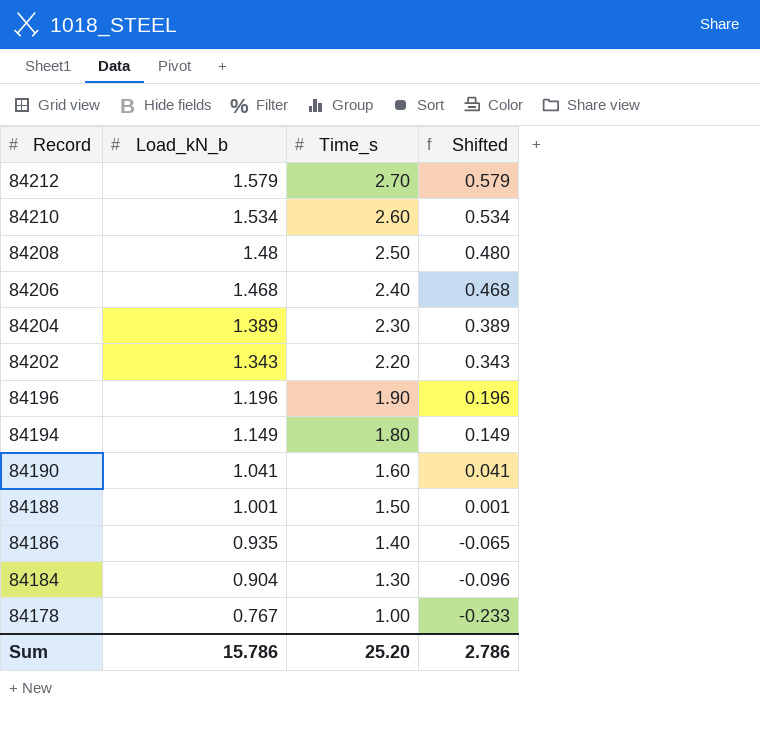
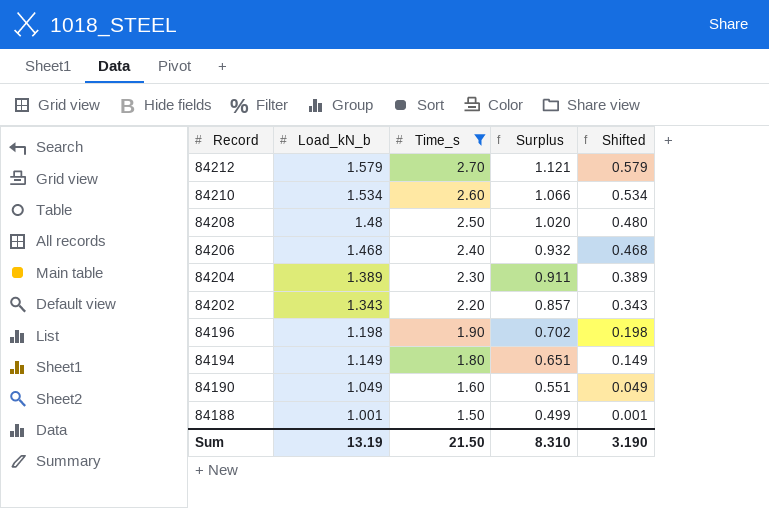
filter: none -> Time_s >= 1.50
column Surplus | formula: none -> [Time_s] - [Load_kN_b]
84196 | Load_kN_b: 1.196 -> 1.198
84196 | Shifted: 0.196 -> 0.198
84190 | Load_kN_b: 1.041 -> 1.049
84190 | Shifted: 0.041 -> 0.049
Sum | Load_kN_b: 15.786 -> 13.19
Sum | Time_s: 25.20 -> 21.50
Sum | Shifted: 2.786 -> 3.190

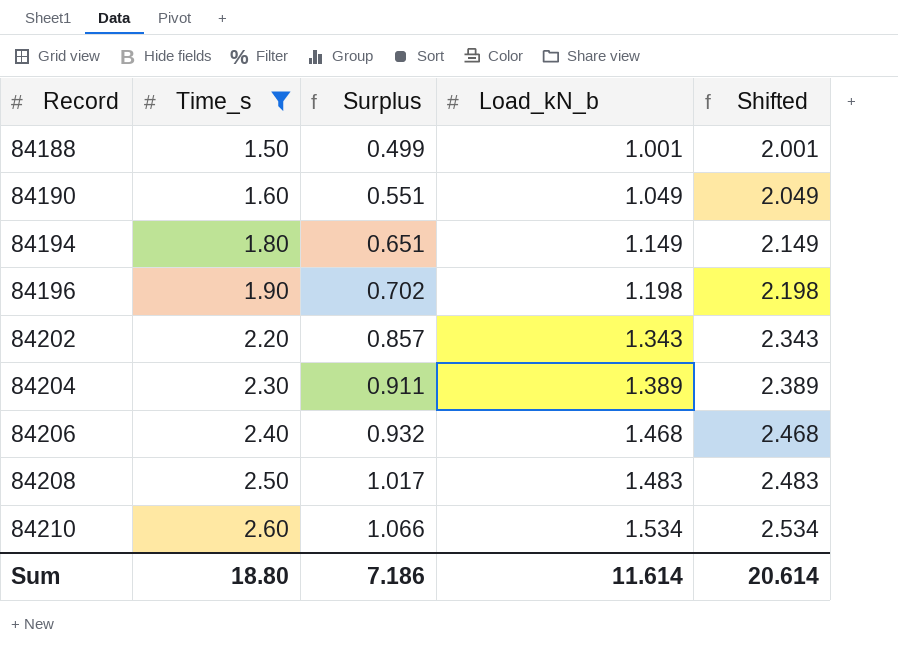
row order: Record descending -> Record ascending
column Load_kN_b | position: 2 -> 4
column Shifted | formula: [Load_kN_b] - 1 -> [Load_kN_b] + 1
row 84212: 1.579 | 2.70 | 1.121 | 0.579 -> none
84208 | Surplus: 1.020 -> 1.017
84208 | Load_kN_b: 1.48 -> 1.483
Sum | Time_s: 21.50 -> 18.80
Sum | Surplus: 8.310 -> 7.186
Sum | Load_kN_b: 13.19 -> 11.614
Sum | Shifted: 3.190 -> 20.614

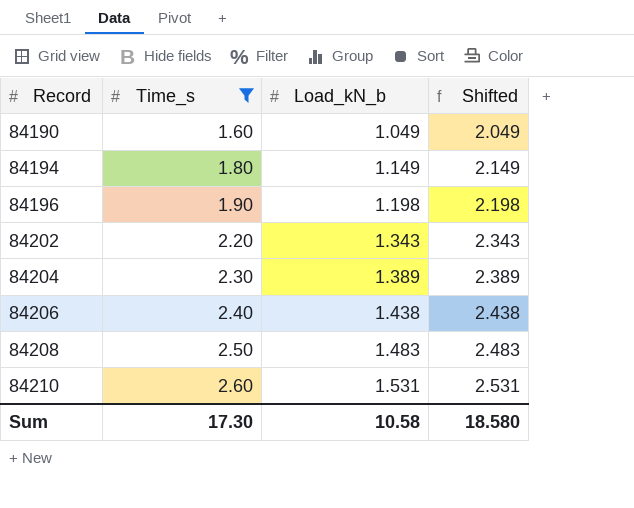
column Surplus | formula: [Time_s] - [Load_kN_b] -> none
row 84188: 1.50 | 0.499 | 1.001 | 2.001 -> none
84206 | Load_kN_b: 1.468 -> 1.438
84206 | Shifted: 2.468 -> 2.438
84210 | Load_kN_b: 1.534 -> 1.531
84210 | Shifted: 2.534 -> 2.531
Sum | Time_s: 18.80 -> 17.30
Sum | Load_kN_b: 11.614 -> 10.58
Sum | Shifted: 20.614 -> 18.580

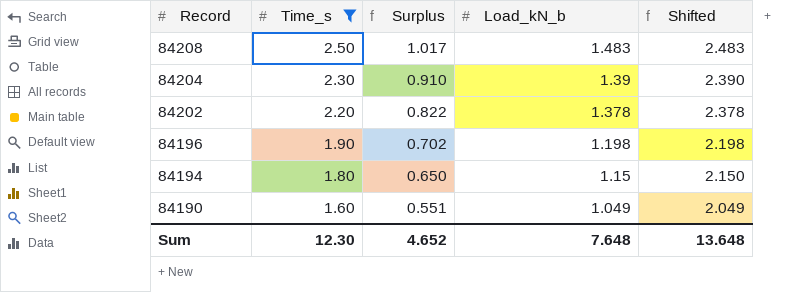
row order: Record ascending -> Record descending
column Surplus | formula: none -> [Time_s] - [Load_kN_b]
row 84206: 2.40 | 1.438 | 2.438 -> none
row 84210: 2.60 | 1.531 | 2.531 -> none
84204 | Load_kN_b: 1.389 -> 1.39
84204 | Shifted: 2.389 -> 2.390
84202 | Load_kN_b: 1.343 -> 1.378
84202 | Shifted: 2.343 -> 2.378
84194 | Load_kN_b: 1.149 -> 1.15
84194 | Shifted: 2.149 -> 2.150
Sum | Time_s: 17.30 -> 12.30
Sum | Load_kN_b: 10.58 -> 7.648
Sum | Shifted: 18.580 -> 13.648

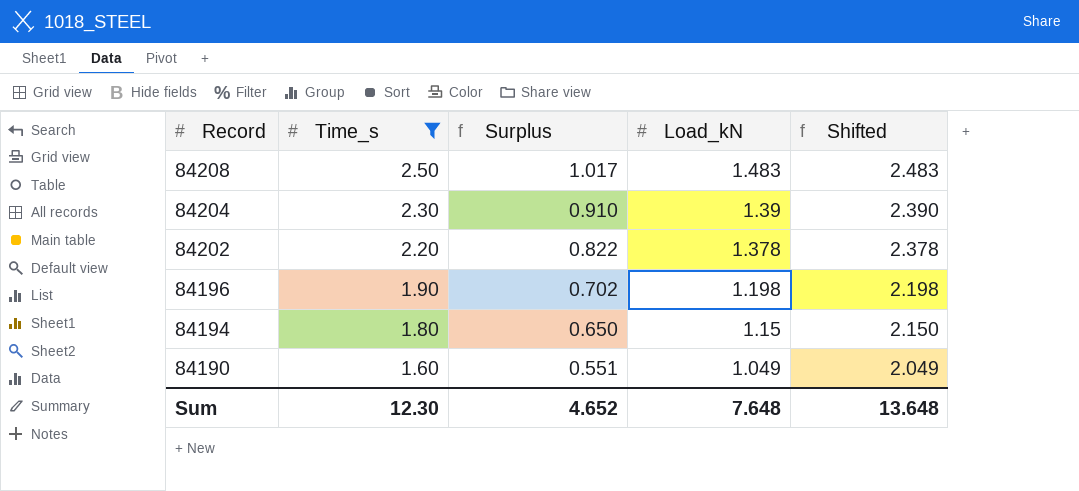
column name: Load_kN_b -> Load_kN

